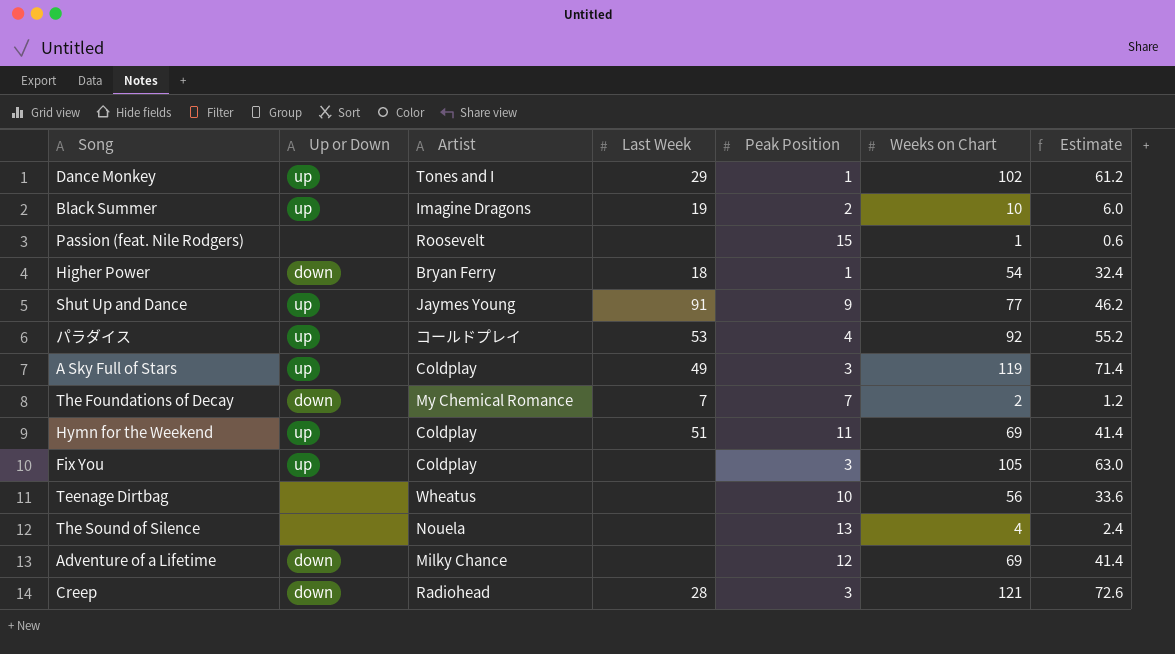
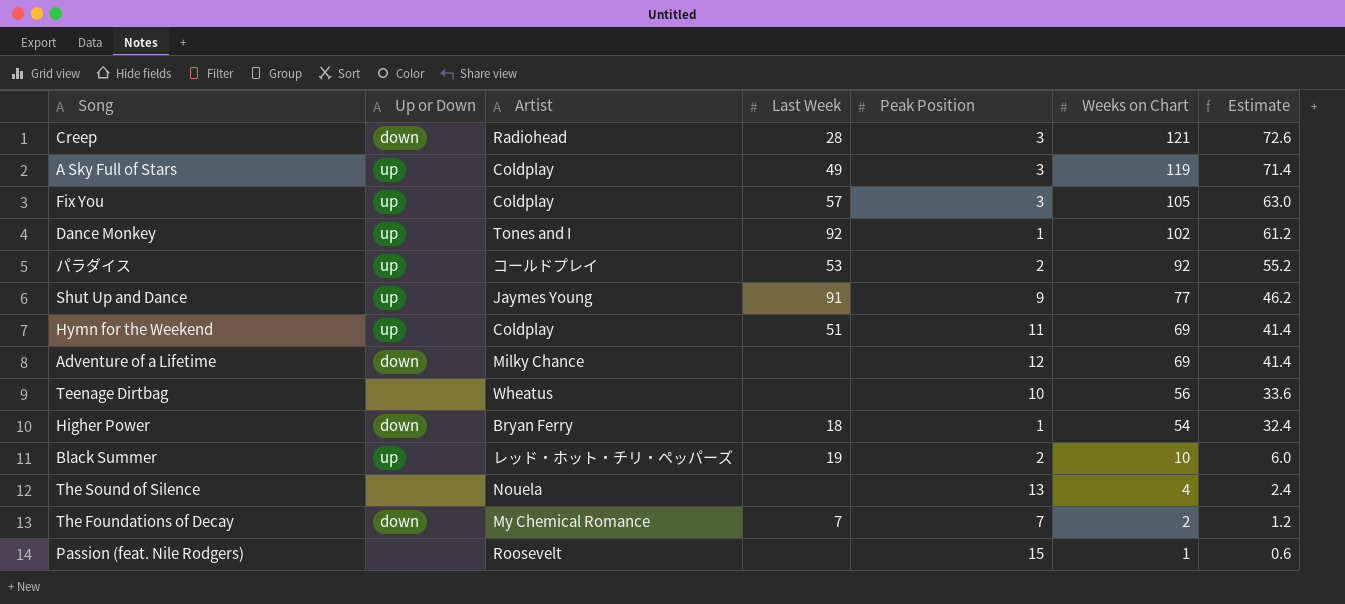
row order: none -> Weeks on Chart descending
Fix You | Last Week: none -> 57
Dance Monkey | Last Week: 29 -> 92
パラダイス | Peak Position: 4 -> 2
Black Summer | Artist: Imagine Dragons -> レッド・ホット・チリ・ペッパーズ

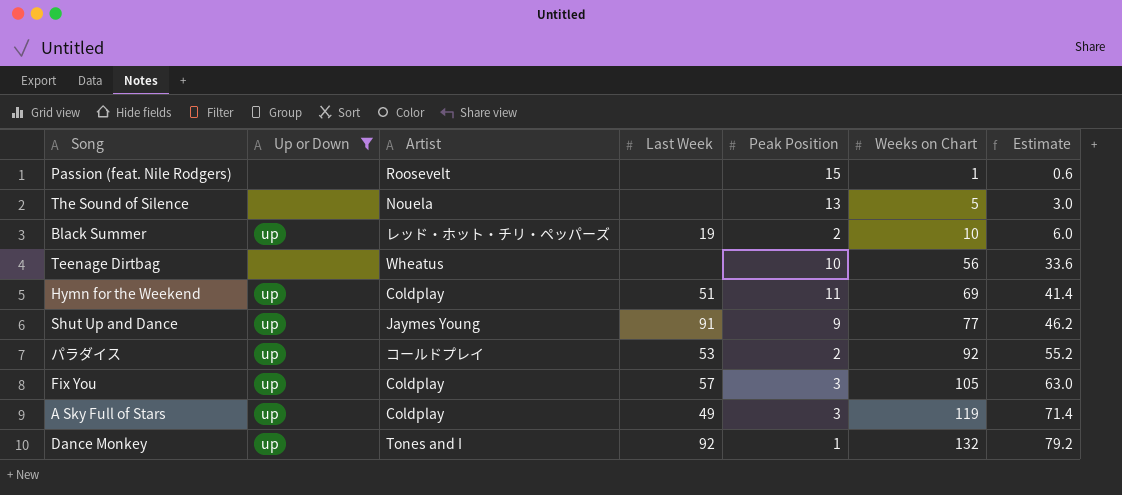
filter: none -> Up or Down != down
row order: Weeks on Chart descending -> Weeks on Chart ascending
The Sound of Silence | Weeks on Chart: 4 -> 5
The Sound of Silence | Estimate: 2.4 -> 3.0
Dance Monkey | Weeks on Chart: 102 -> 132
Dance Monkey | Estimate: 61.2 -> 79.2

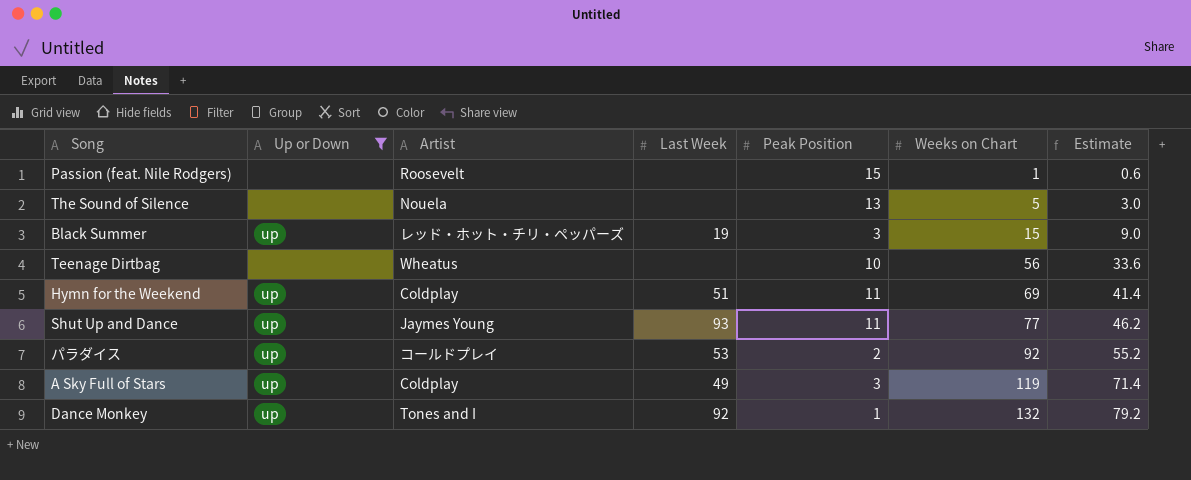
row Fix You: up | Coldplay | 57 | 3 | 105 | 63.0 -> none
Black Summer | Peak Position: 2 -> 3
Black Summer | Weeks on Chart: 10 -> 15
Black Summer | Estimate: 6.0 -> 9.0
Shut Up and Dance | Last Week: 91 -> 93
Shut Up and Dance | Peak Position: 9 -> 11

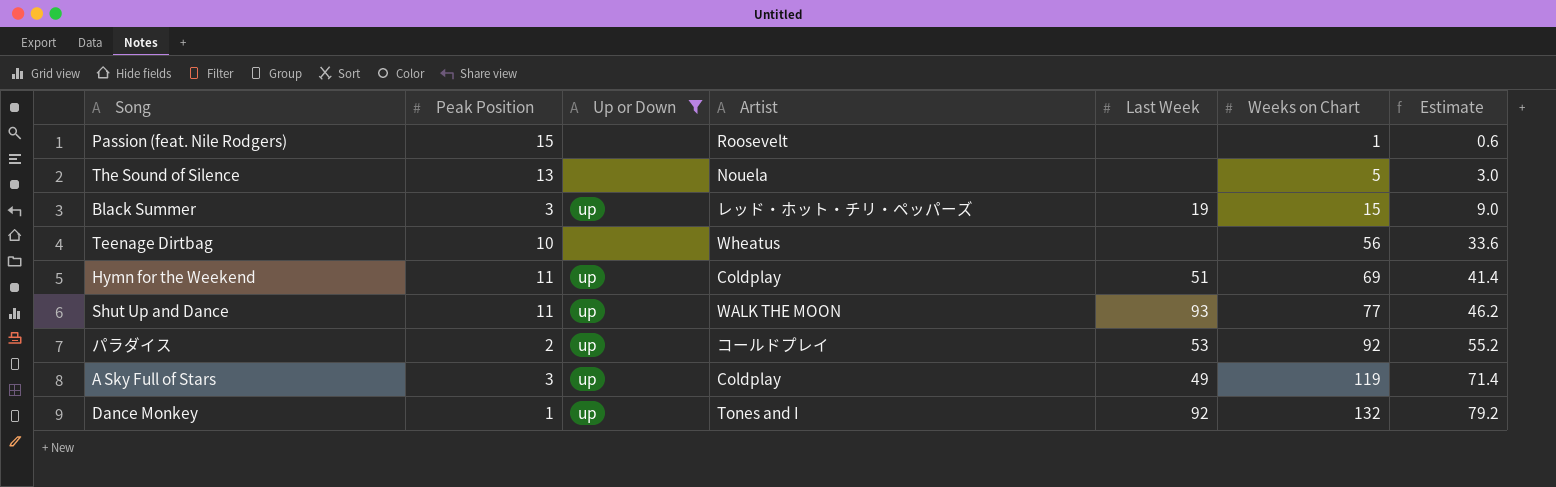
column Peak Position | position: 5 -> 2
Shut Up and Dance | Artist: Jaymes Young -> WALK THE MOON

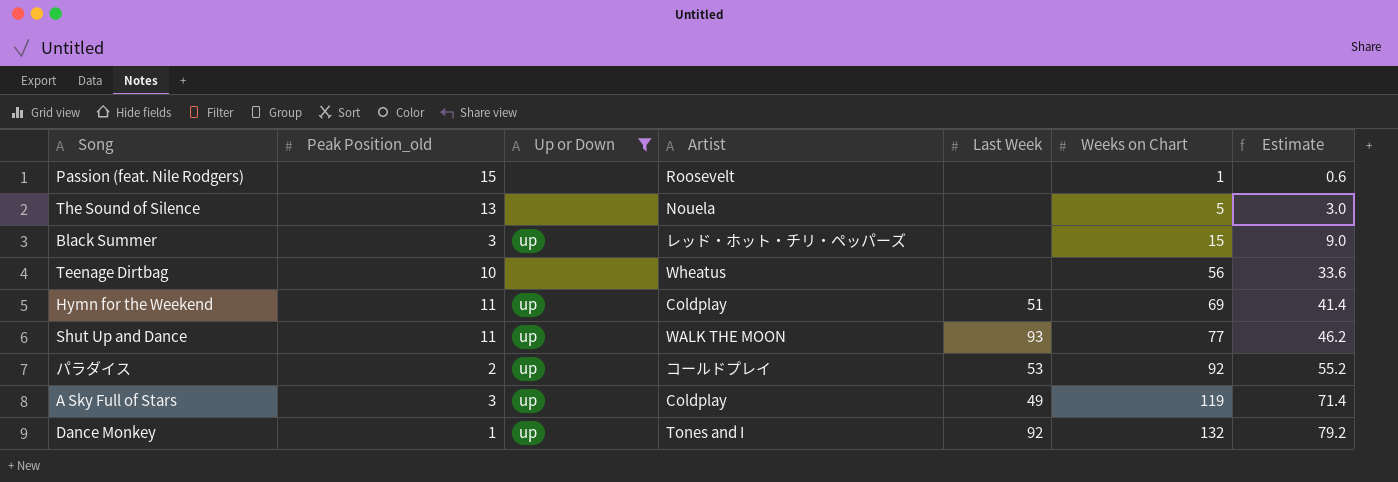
column name: Peak Position -> Peak Position_old
Black Summer | Last Week: 19 -> none

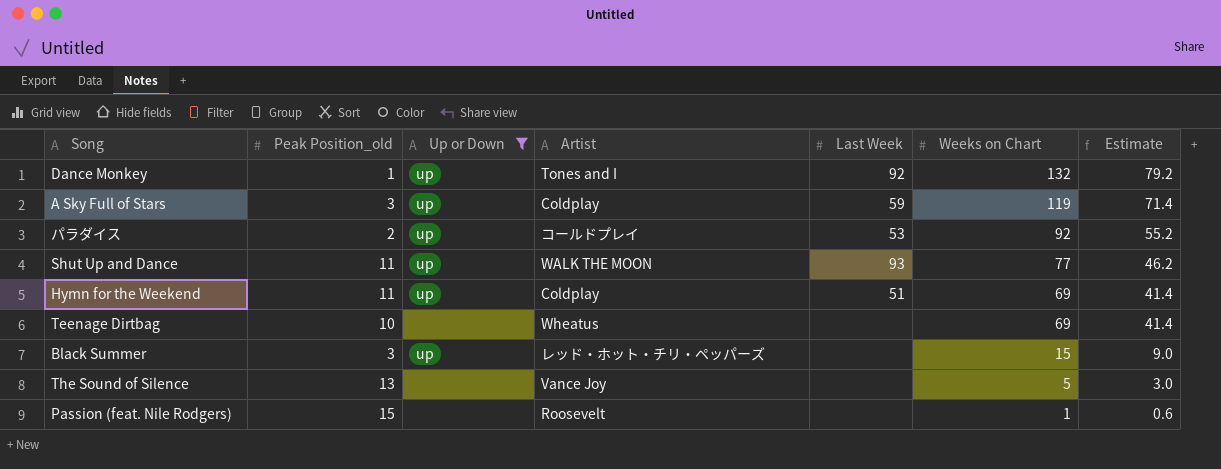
row order: Weeks on Chart ascending -> Weeks on Chart descending
A Sky Full of Stars | Last Week: 49 -> 59
Teenage Dirtbag | Weeks on Chart: 56 -> 69
Teenage Dirtbag | Estimate: 33.6 -> 41.4
The Sound of Silence | Artist: Nouela -> Vance Joy

